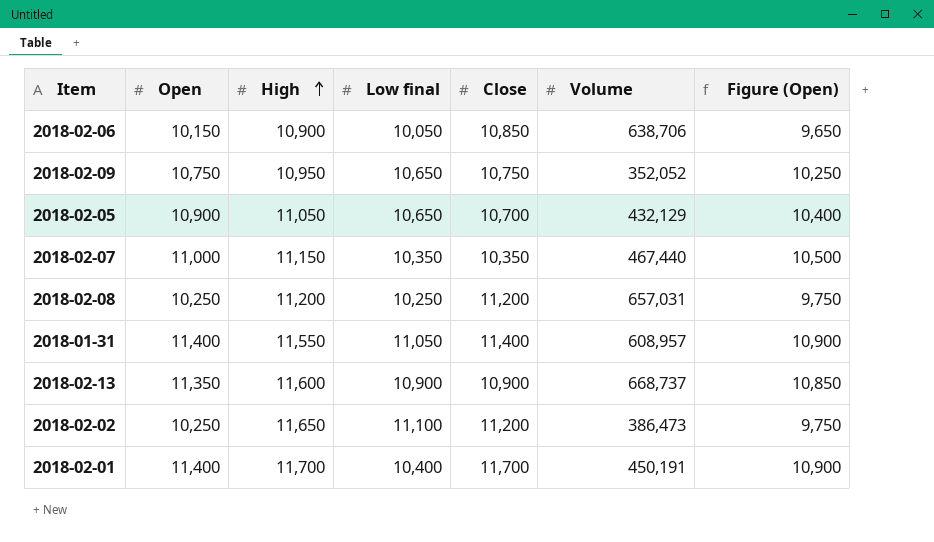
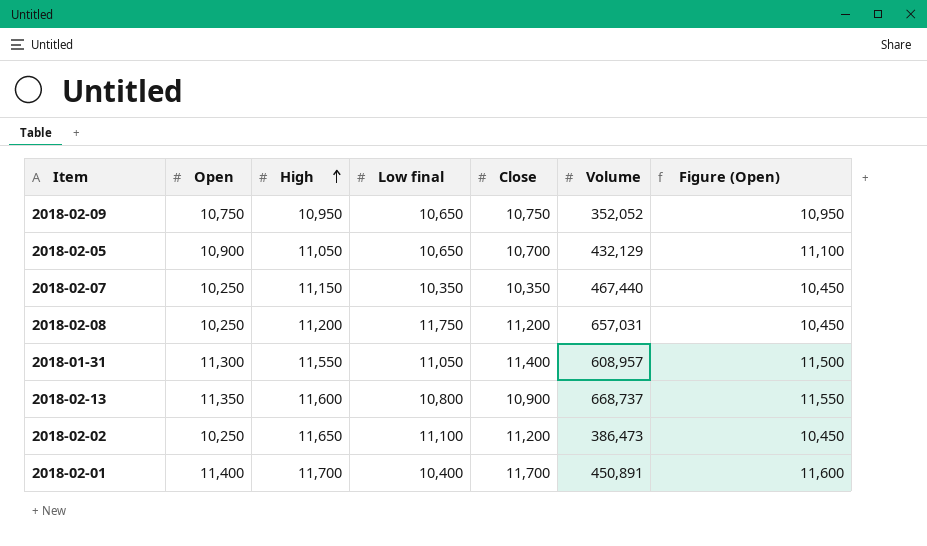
column Figure (Open) | formula: [Open] - 500 -> [Open] + 200
row 2018-02-06: 10,150 | 10,900 | 10,050 | 10,850 | 638,706 | 9,650 -> none
2018-02-07 | Open: 11,000 -> 10,250
2018-02-08 | Low final: 10,250 -> 11,750
2018-01-31 | Open: 11,400 -> 11,300
2018-02-13 | Low final: 10,900 -> 10,800
2018-02-01 | Volume: 450,191 -> 450,891

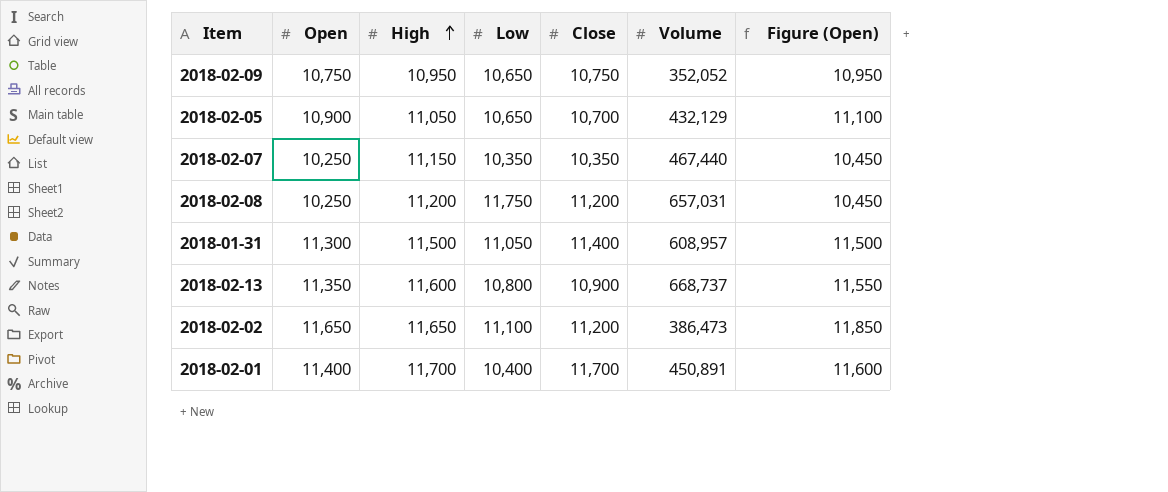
column name: Low final -> Low
2018-01-31 | High: 11,550 -> 11,500
2018-02-02 | Open: 10,250 -> 11,650
2018-02-02 | Figure (Open): 10,450 -> 11,850

